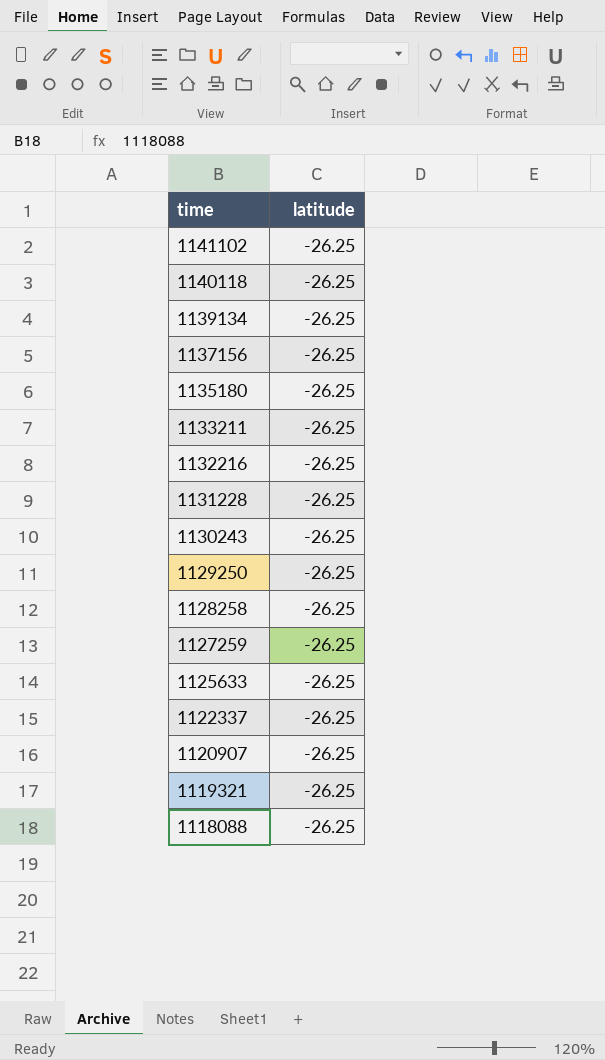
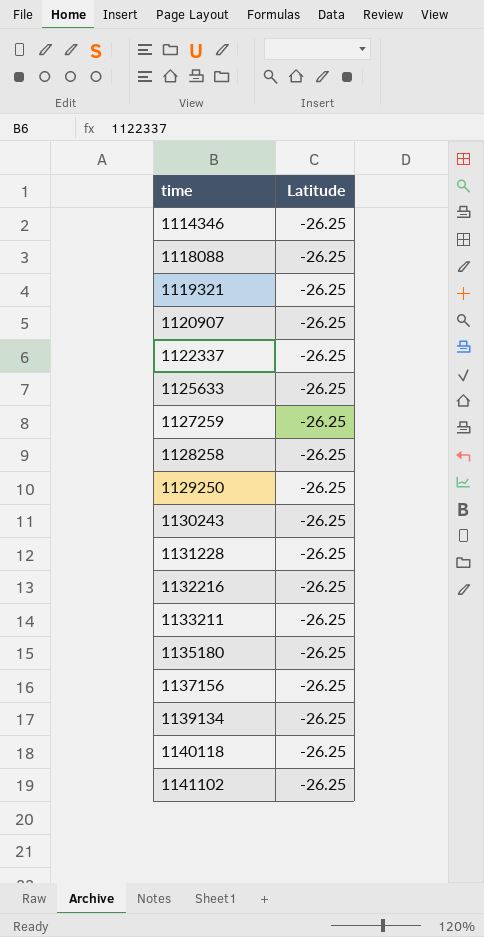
row order: time descending -> time ascending
column name: latitude -> Latitude
row 1114346: none -> -26.25

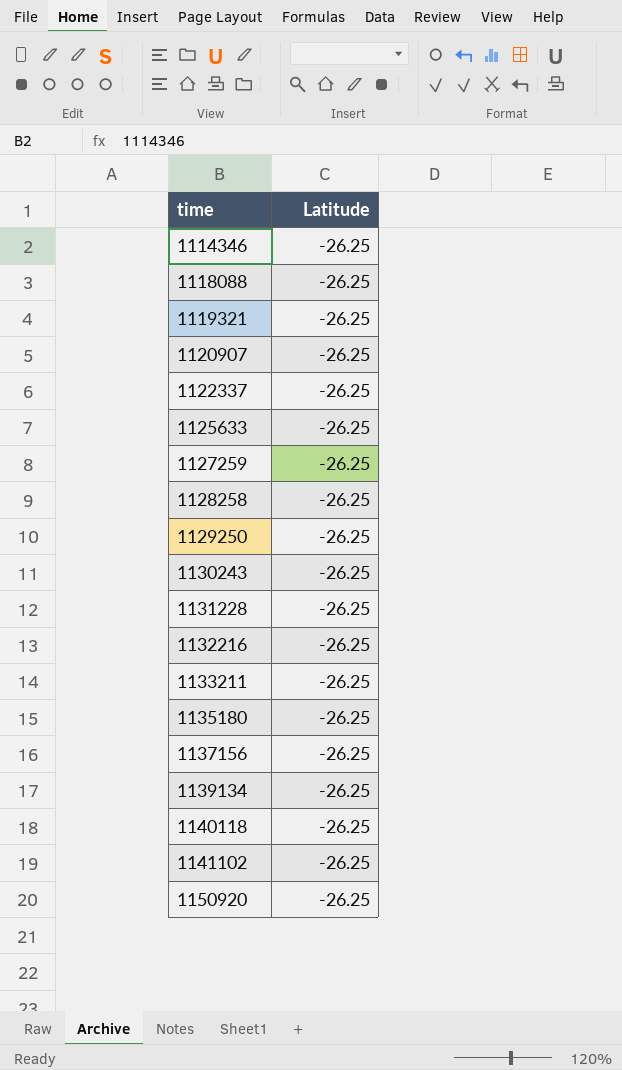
row 1150920: none -> -26.25

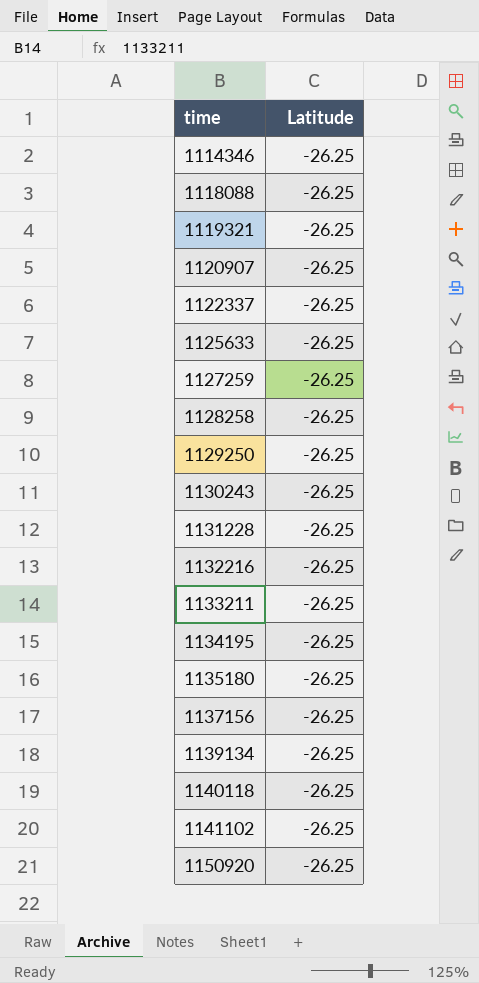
row 1134195: none -> -26.25

